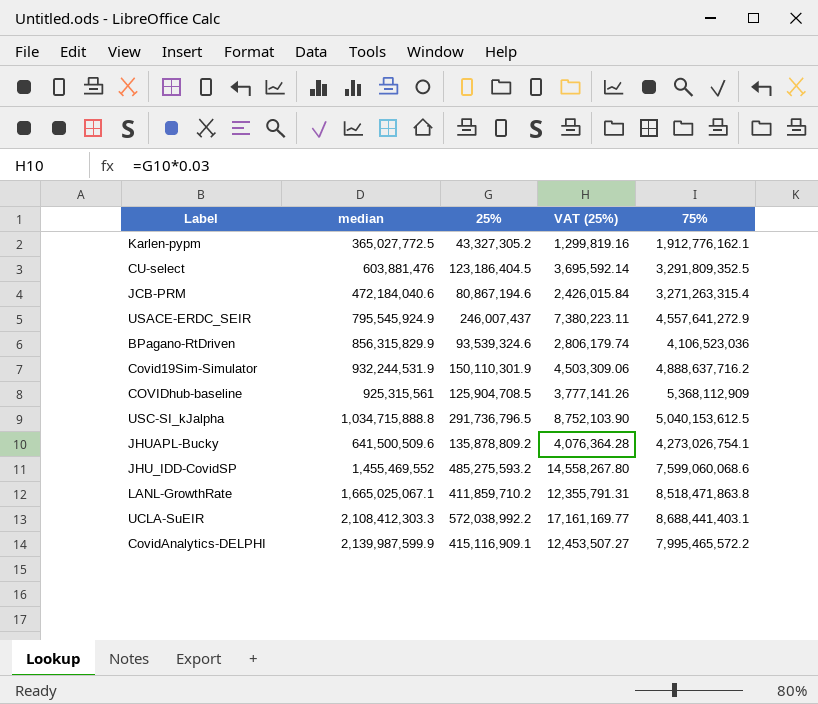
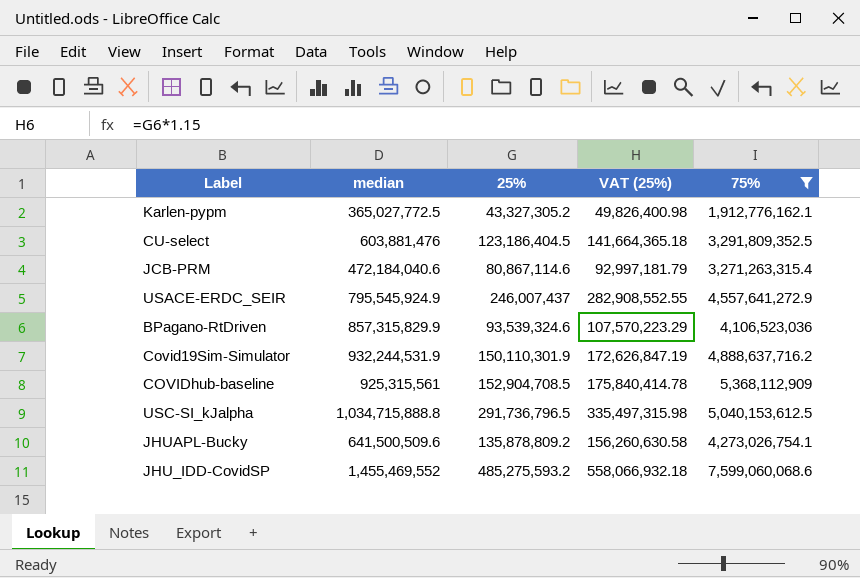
filter: none -> 75% <= 7,599,060,068.6
column VAT (25%) | formula: [25%] * 0.03 -> [25%] * 1.15
JCB-PRM | 25%: 80,867,194.6 -> 80,867,114.6
BPagano-RtDriven | median: 856,315,829.9 -> 857,315,829.9
COVIDhub-baseline | 25%: 125,904,708.5 -> 152,904,708.5

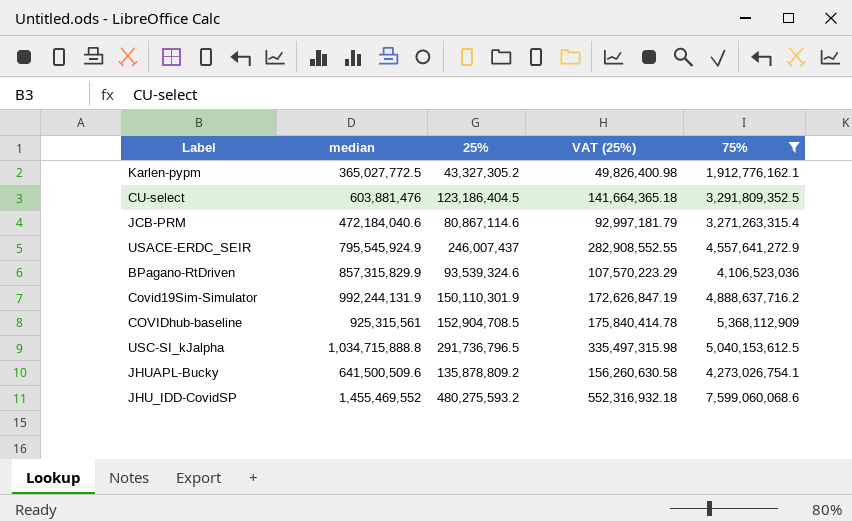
Covid19Sim-Simulator | median: 932,244,531.9 -> 992,244,131.9
JHU_IDD-CovidSP | 25%: 485,275,593.2 -> 480,275,593.2
JHU_IDD-CovidSP | VAT (25%): 558,066,932.18 -> 552,316,932.18

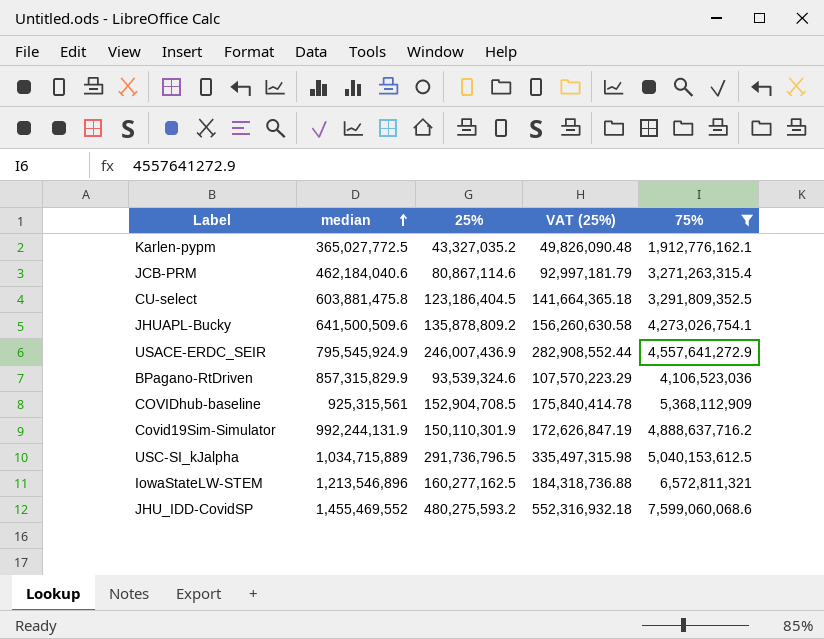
row order: none -> median ascending
Karlen-pypm | 25%: 43,327,305.2 -> 43,327,035.2
Karlen-pypm | VAT (25%): 49,826,400.98 -> 49,826,090.48
JCB-PRM | median: 472,184,040.6 -> 462,184,040.6
CU-select | median: 603,881,476 -> 603,881,475.8
USACE-ERDC_SEIR | 25%: 246,007,437 -> 246,007,436.9
USACE-ERDC_SEIR | VAT (25%): 282,908,552.55 -> 282,908,552.44
USC-SI_kJalpha | median: 1,034,715,888.8 -> 1,034,715,889
row IowaStateLW-STEM: none -> 1,213,546,896 | 160,277,162.5 | 184,318,736.88 | 6,572,811,321

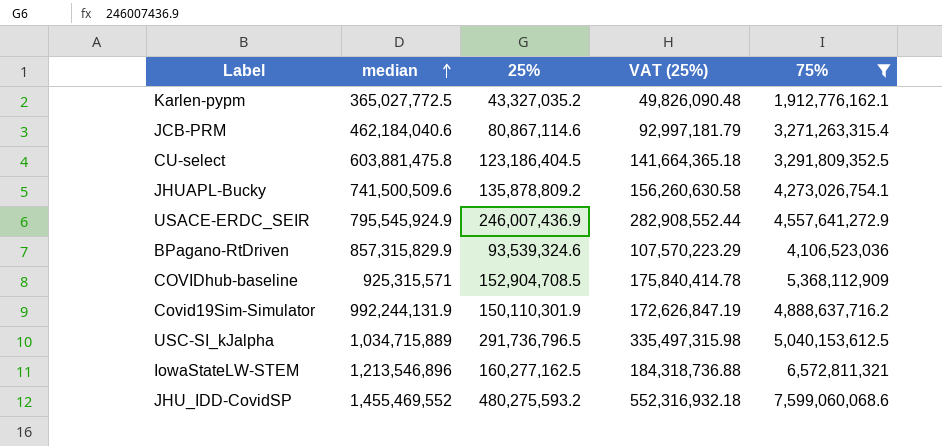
JHUAPL-Bucky | median: 641,500,509.6 -> 741,500,509.6
COVIDhub-baseline | median: 925,315,561 -> 925,315,571

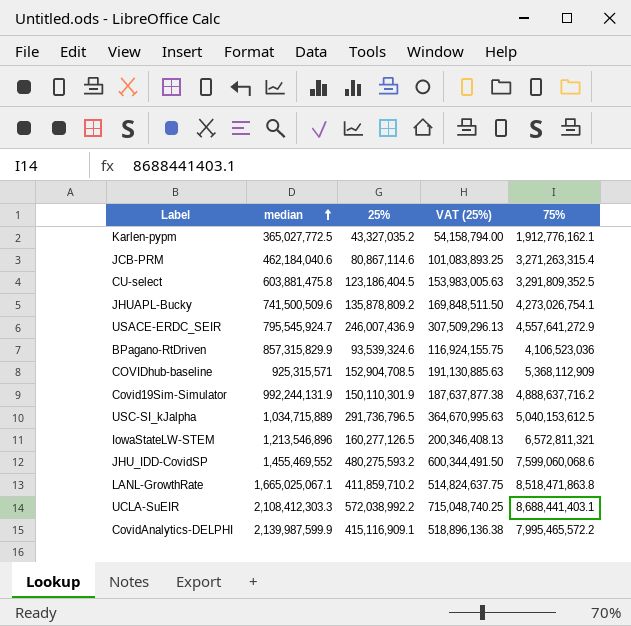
filter: 75% <= 7,599,060,068.6 -> none
column VAT (25%) | formula: [25%] * 1.15 -> [25%] * 1.25
USACE-ERDC_SEIR | median: 795,545,924.9 -> 795,545,924.7
IowaStateLW-STEM | 25%: 160,277,162.5 -> 160,277,126.5

